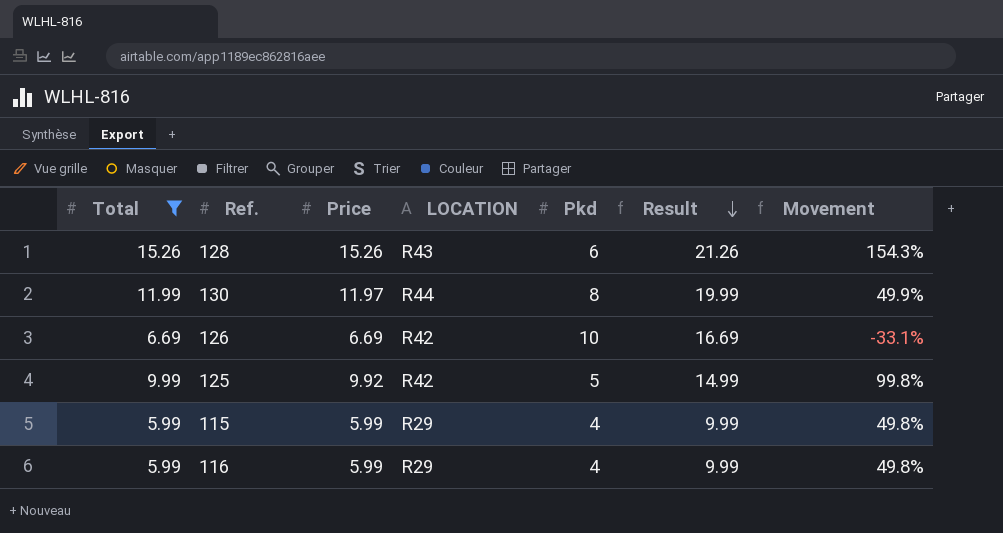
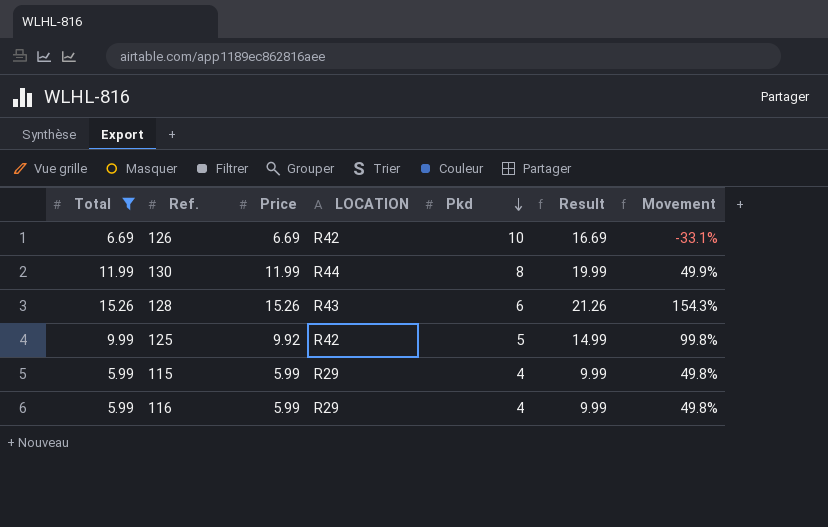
row order: Result descending -> Pkd descending
130 | Price: 11.97 -> 11.99

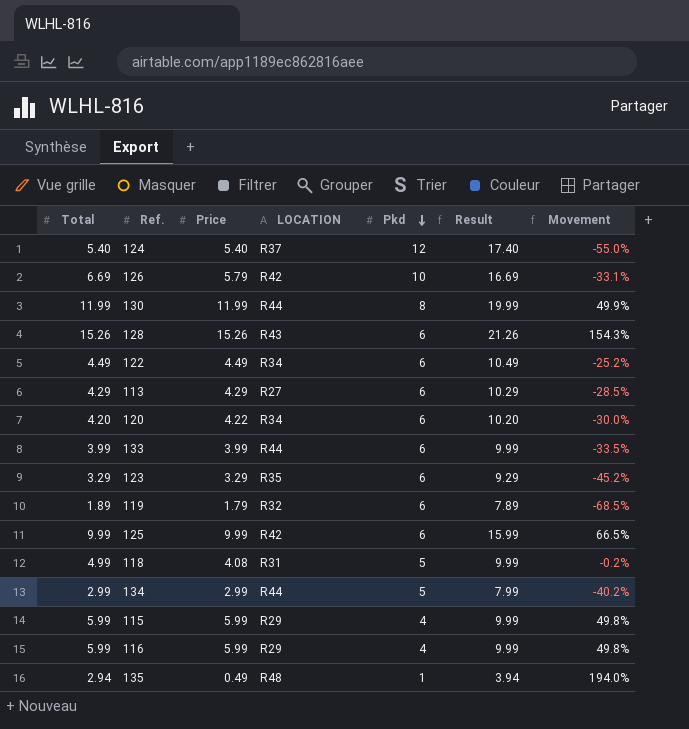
filter: Total >= 5.99 -> none
126 | Price: 6.69 -> 5.79
125 | Price: 9.92 -> 9.99
125 | Pkd: 5 -> 6
125 | Result: 14.99 -> 15.99
125 | Movement: 99.8% -> 66.5%

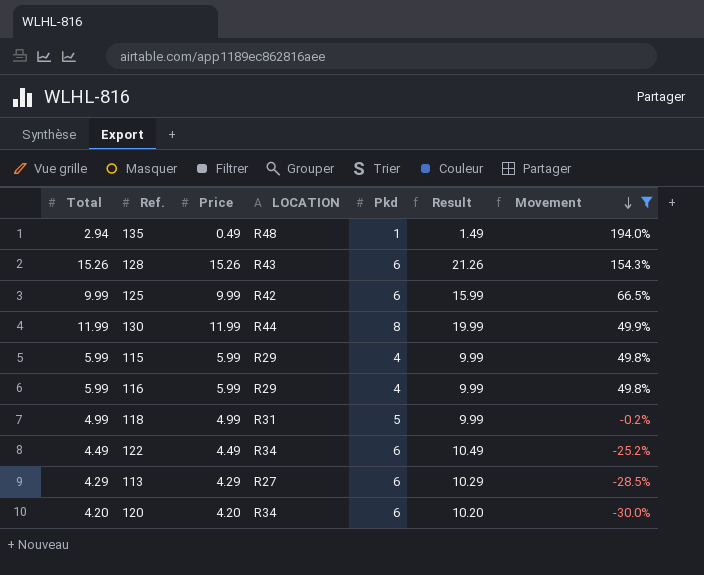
filter: none -> Movement >= -30.0%
row order: Pkd descending -> Movement descending
column Result | formula: [Total] + [Pkd] -> [Price] + [Pkd]
118 | Price: 4.08 -> 4.99
120 | Price: 4.22 -> 4.20

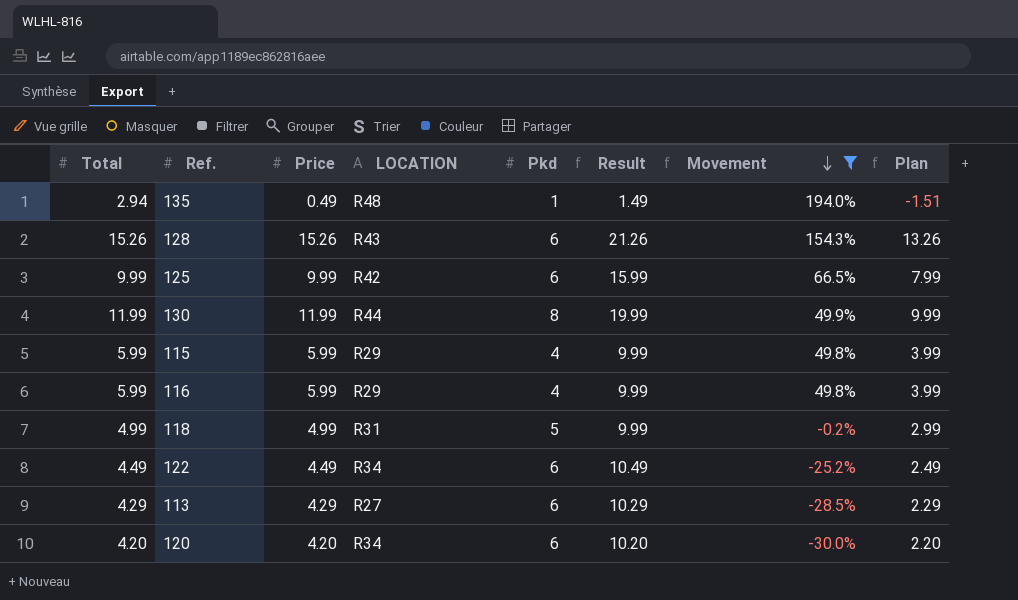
column Plan | formula: none -> [Price] - 2

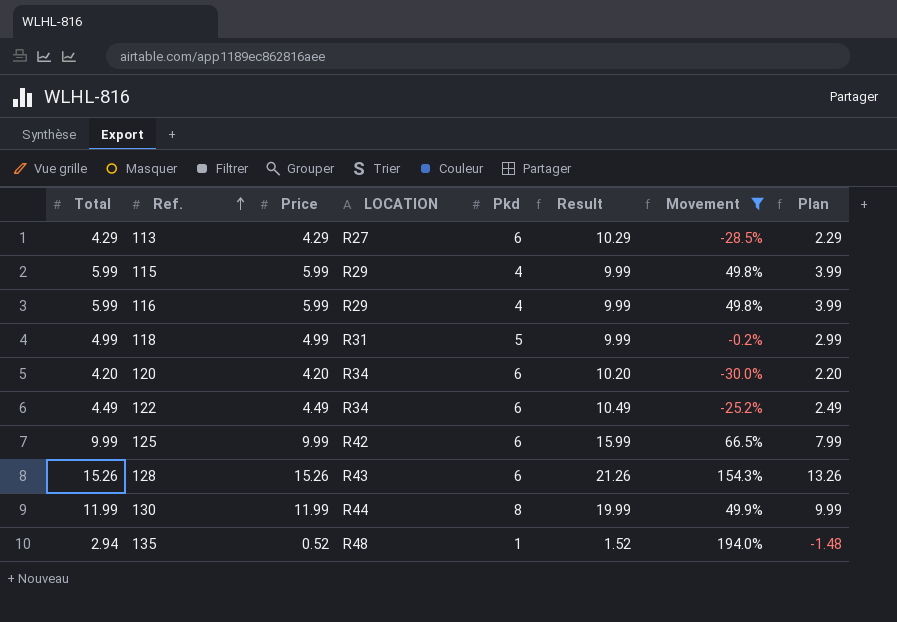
row order: Movement descending -> Ref. ascending
135 | Price: 0.49 -> 0.52
135 | Result: 1.49 -> 1.52
135 | Plan: -1.51 -> -1.48

